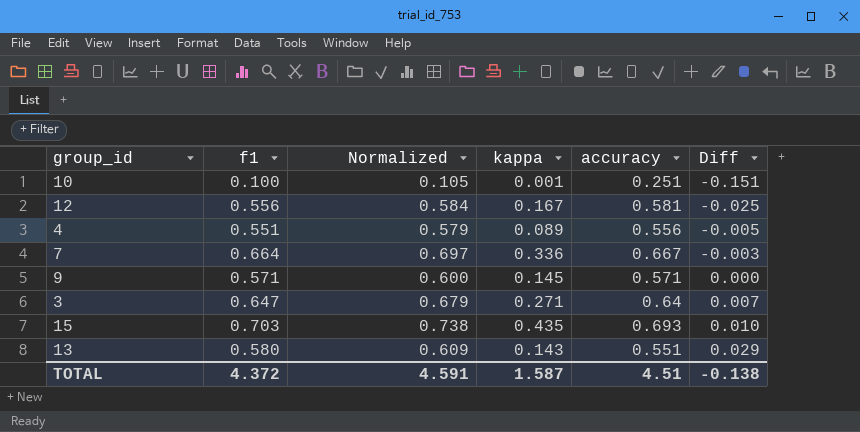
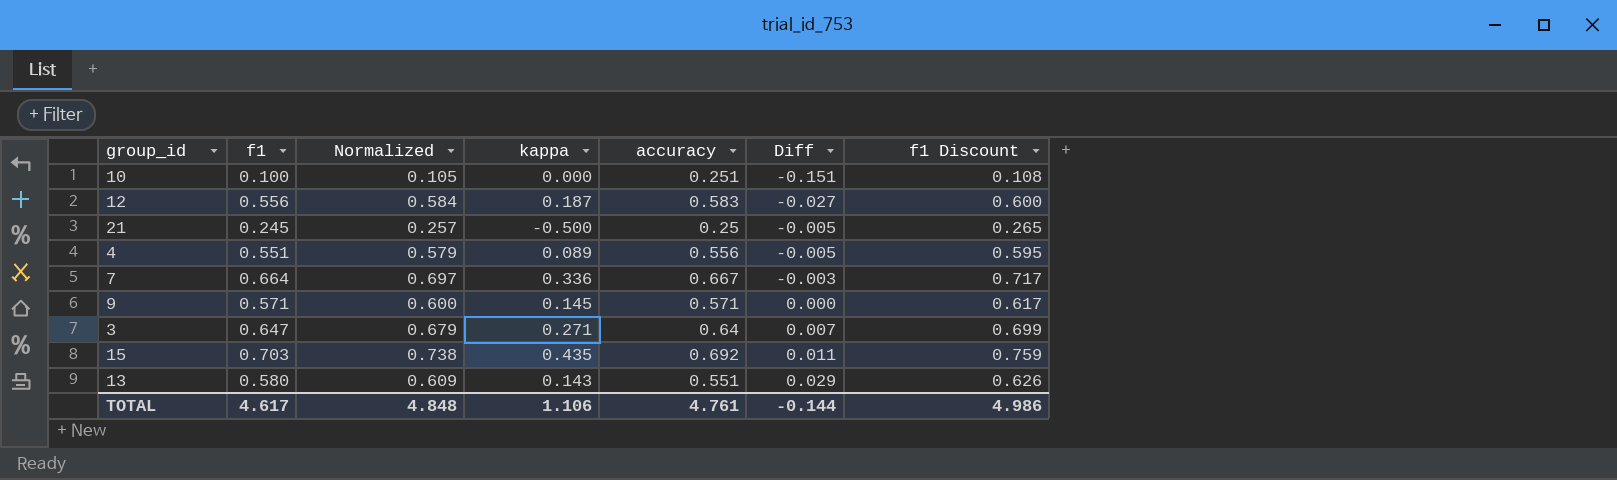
column f1 Discount | formula: none -> [f1] * 1.08
10 | kappa: 0.001 -> 0.000
12 | kappa: 0.167 -> 0.187
12 | accuracy: 0.581 -> 0.583
12 | Diff: -0.025 -> -0.027
row 21: none -> 0.245 | 0.257 | -0.500 | 0.25 | -0.005 | 0.265
15 | accuracy: 0.693 -> 0.692
15 | Diff: 0.010 -> 0.011
TOTAL | f1: 4.372 -> 4.617
TOTAL | Normalized: 4.591 -> 4.848
TOTAL | kappa: 1.587 -> 1.106
TOTAL | accuracy: 4.51 -> 4.761
TOTAL | Diff: -0.138 -> -0.144

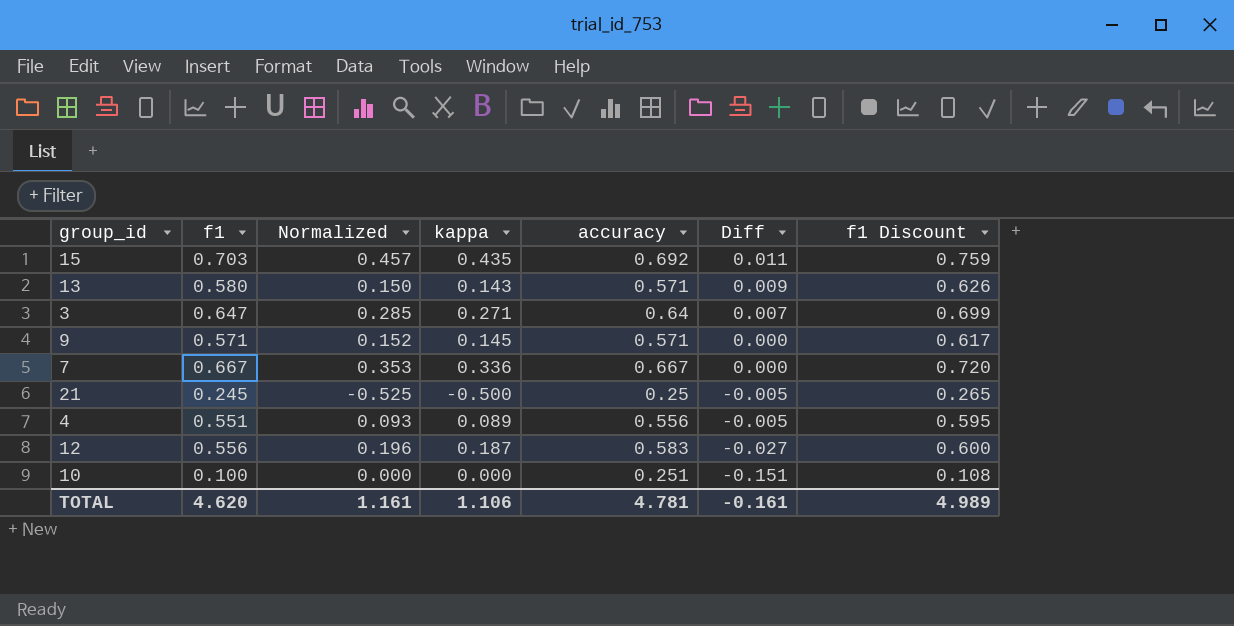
row order: Diff ascending -> Diff descending
column Normalized | formula: [f1] * 1.05 -> [kappa] * 1.05
13 | accuracy: 0.551 -> 0.571
13 | Diff: 0.029 -> 0.009
7 | f1: 0.664 -> 0.667
7 | Diff: -0.003 -> 0.000
7 | f1 Discount: 0.717 -> 0.720
TOTAL | f1: 4.617 -> 4.620
TOTAL | Normalized: 4.848 -> 1.161
TOTAL | accuracy: 4.761 -> 4.781
TOTAL | Diff: -0.144 -> -0.161
TOTAL | f1 Discount: 4.986 -> 4.989

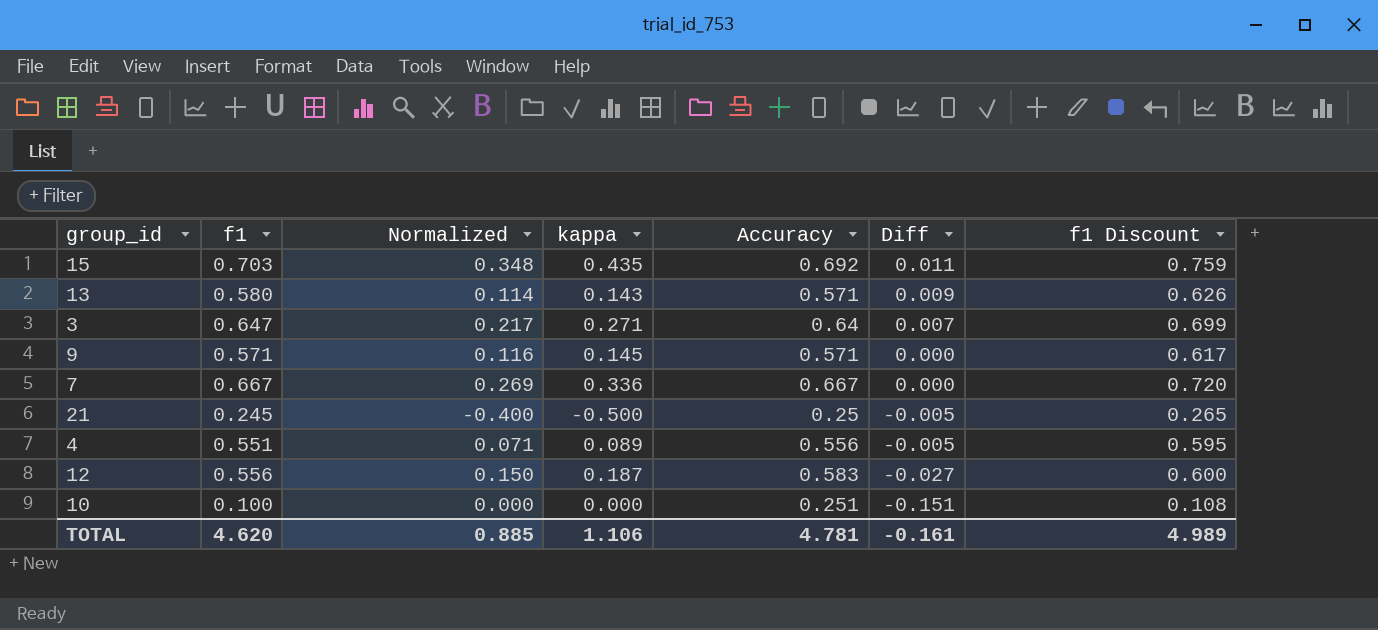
column Normalized | formula: [kappa] * 1.05 -> [kappa] * 0.8
column name: accuracy -> Accuracy
TOTAL | Normalized: 1.161 -> 0.885

